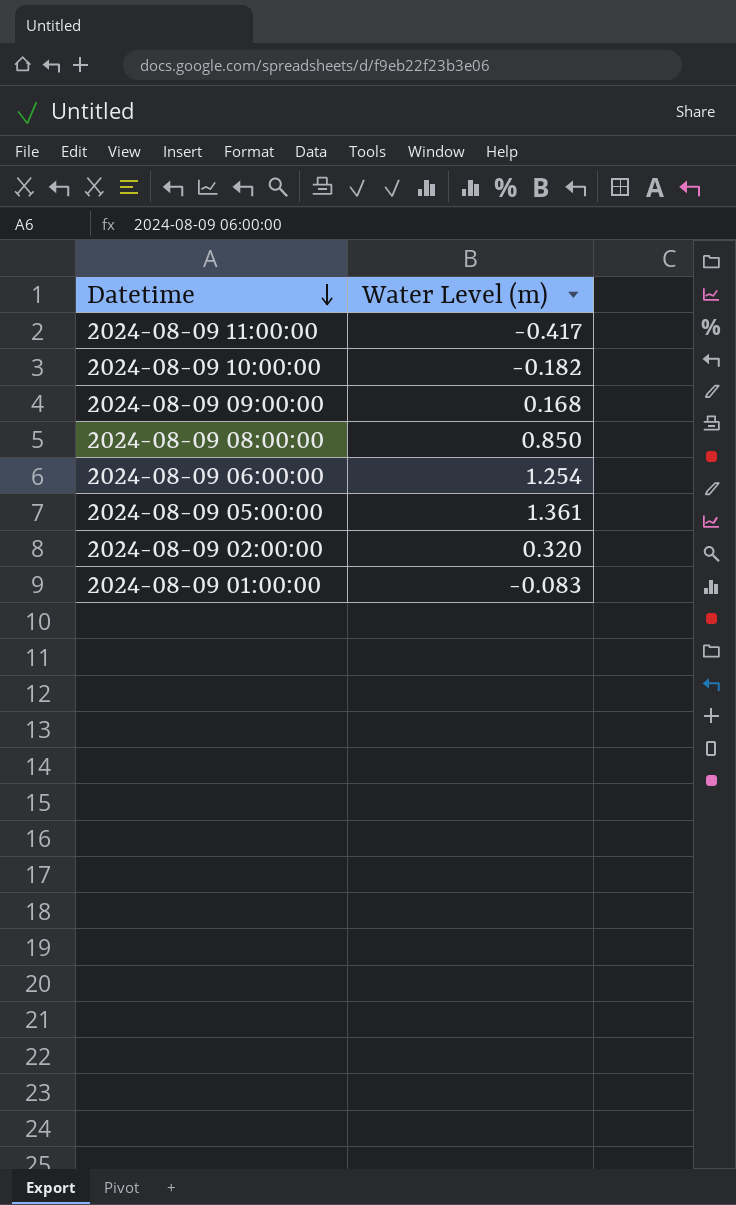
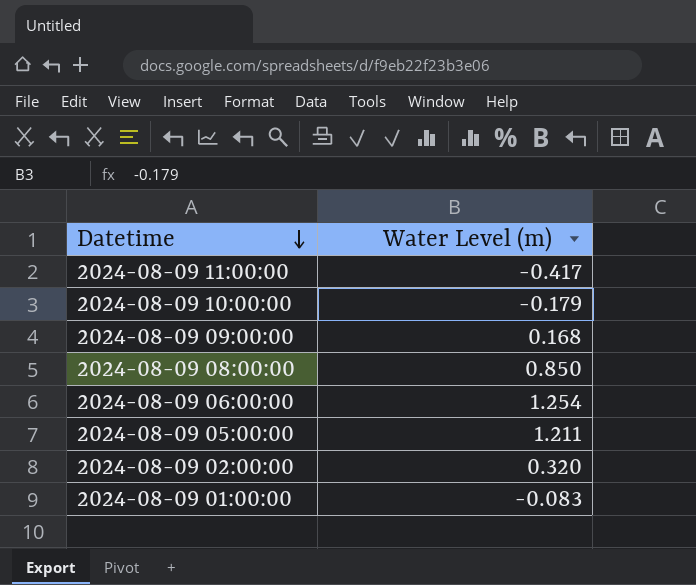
2024-08-09 10:00:00 | Water Level (m): -0.182 -> -0.179
2024-08-09 05:00:00 | Water Level (m): 1.361 -> 1.211

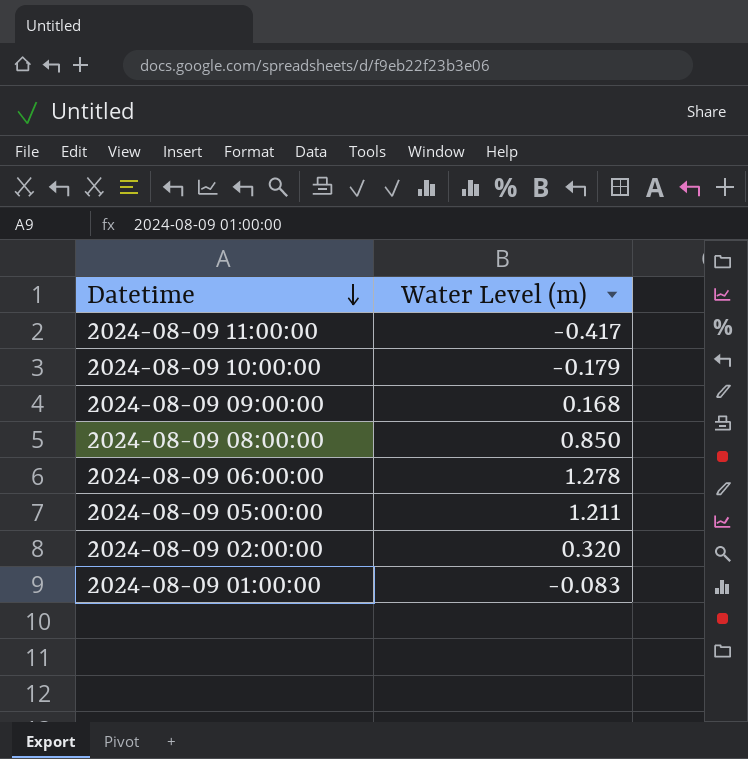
2024-08-09 06:00:00 | Water Level (m): 1.254 -> 1.278

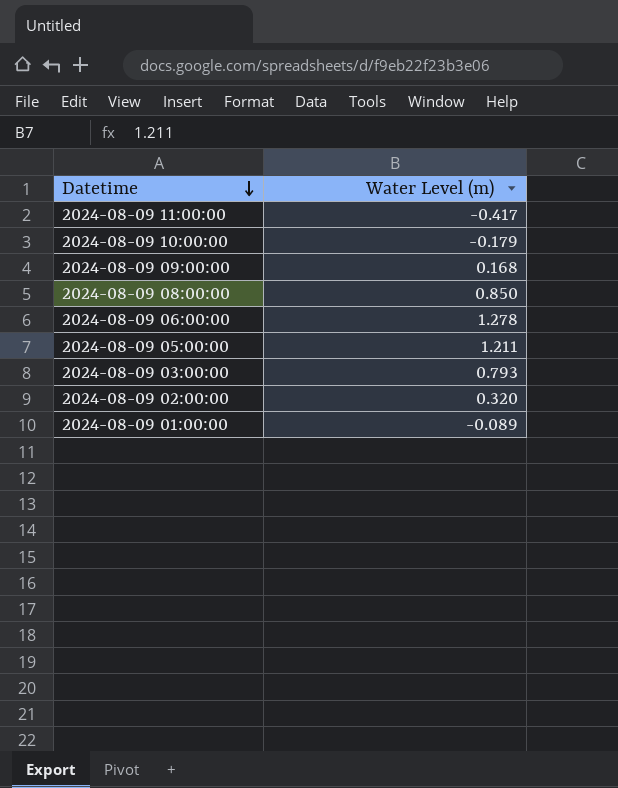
row 2024-08-09 03:00:00: none -> 0.793
2024-08-09 01:00:00 | Water Level (m): -0.083 -> -0.089

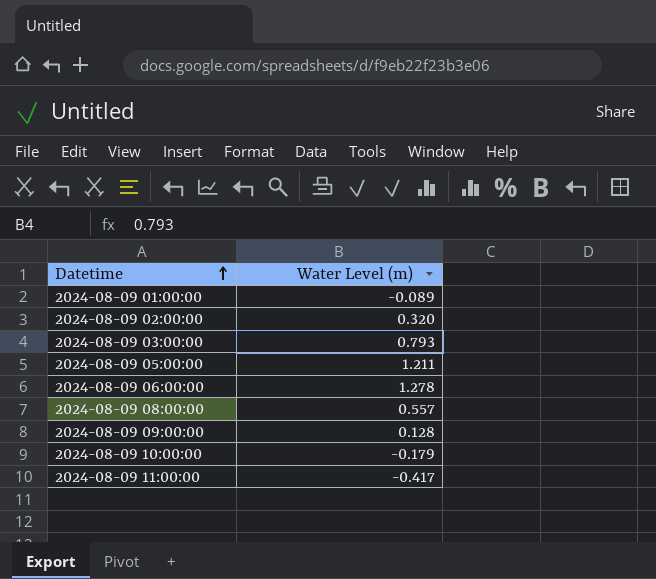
row order: Datetime descending -> Datetime ascending
2024-08-09 08:00:00 | Water Level (m): 0.850 -> 0.557
2024-08-09 09:00:00 | Water Level (m): 0.168 -> 0.128

